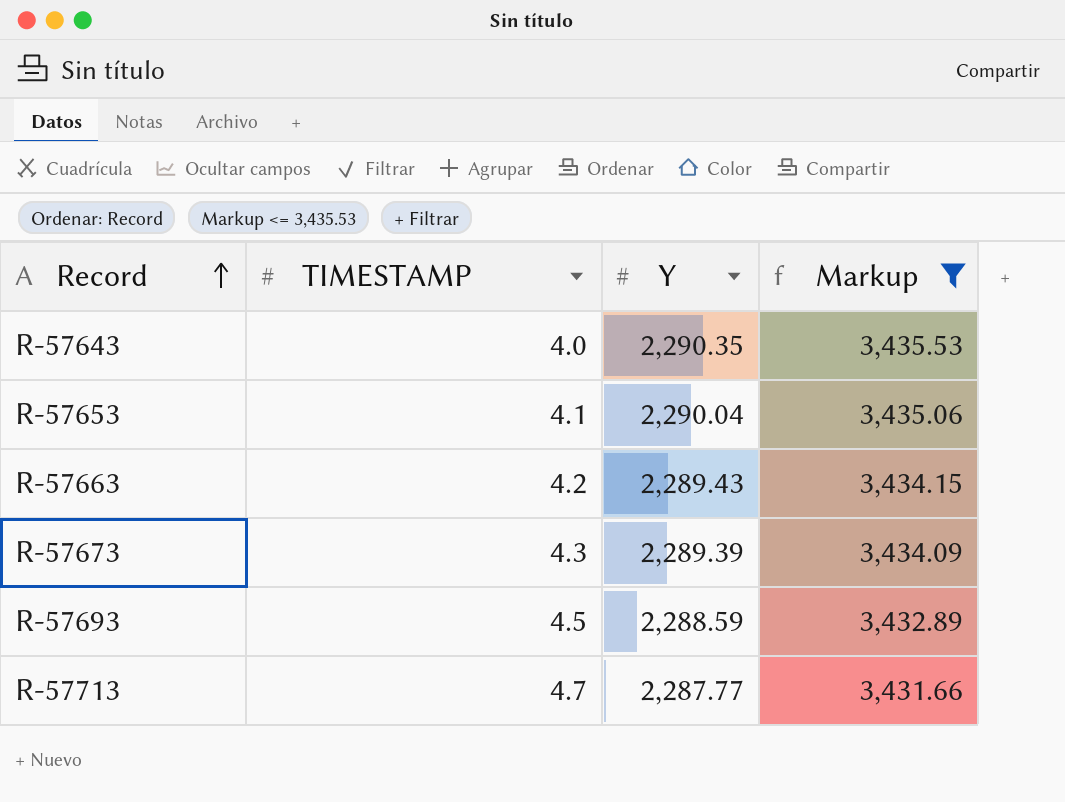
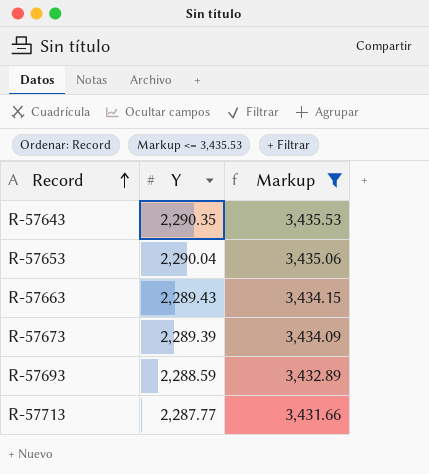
column TIMESTAMP | position: 2 -> none

